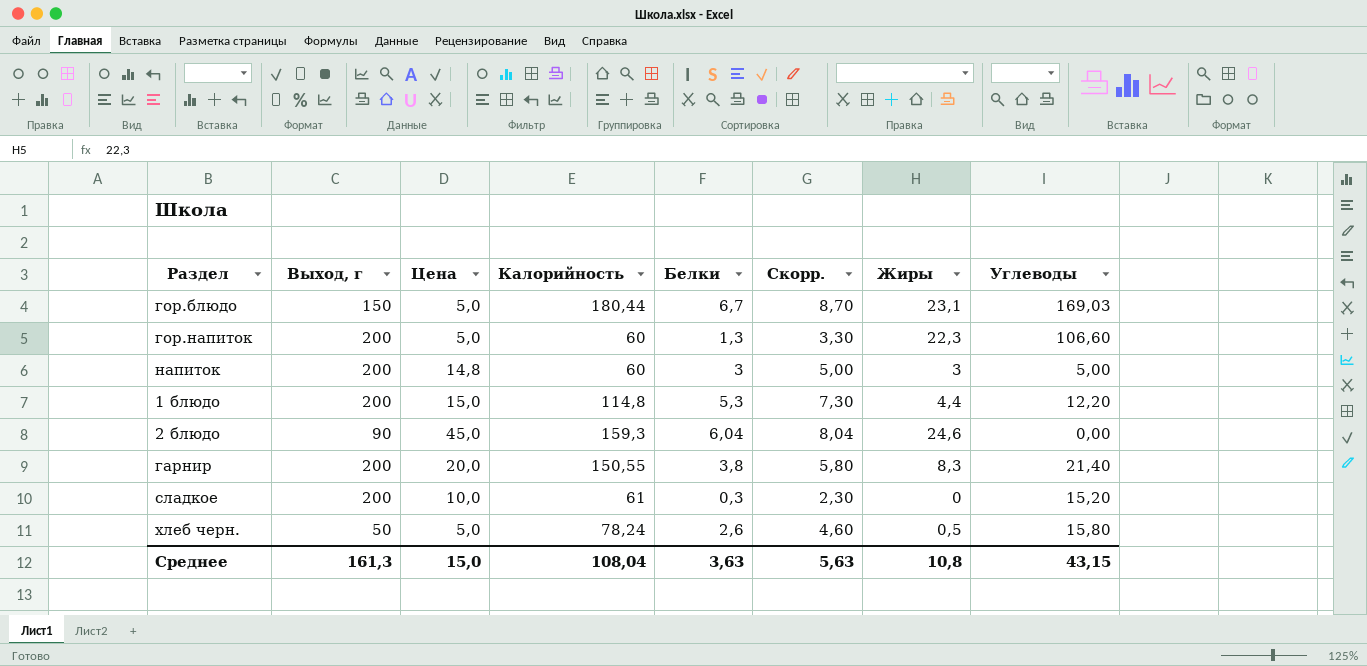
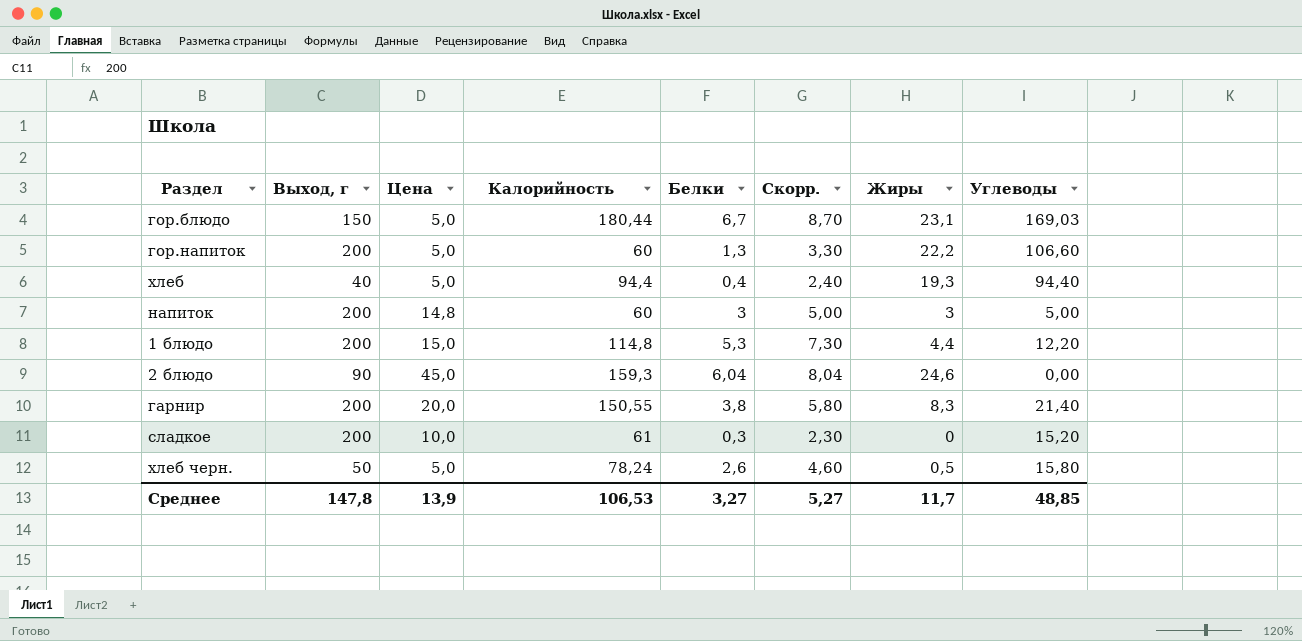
гор.напиток | Жиры: 22,3 -> 22,2
row хлеб: none -> 40 | 5,0 | 94,4 | 0,4 | 2,40 | 19,3 | 94,40
Среднее | Выход, г: 161,3 -> 147,8
Среднее | Цена: 15,0 -> 13,9
Среднее | Калорийность: 108,04 -> 106,53
Среднее | Белки: 3,63 -> 3,27
Среднее | Скорр.: 5,63 -> 5,27
Среднее | Жиры: 10,8 -> 11,7
Среднее | Углеводы: 43,15 -> 48,85

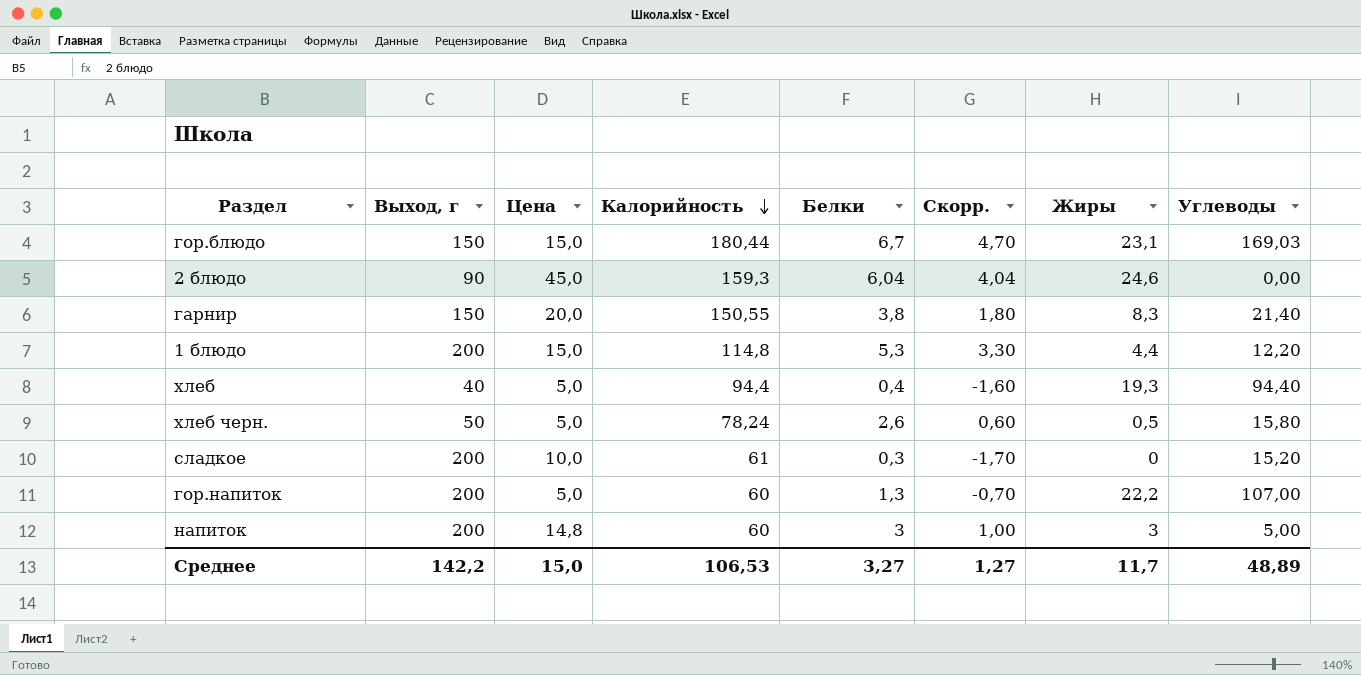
row order: none -> Калорийность descending
column Скорр. | formula: [Белки] + 2 -> [Белки] - 2
гор.блюдо | Цена: 5,0 -> 15,0
гарнир | Выход, г: 200 -> 150
гор.напиток | Углеводы: 106,60 -> 107,00
Среднее | Выход, г: 147,8 -> 142,2
Среднее | Цена: 13,9 -> 15,0
Среднее | Скорр.: 5,27 -> 1,27
Среднее | Углеводы: 48,85 -> 48,89

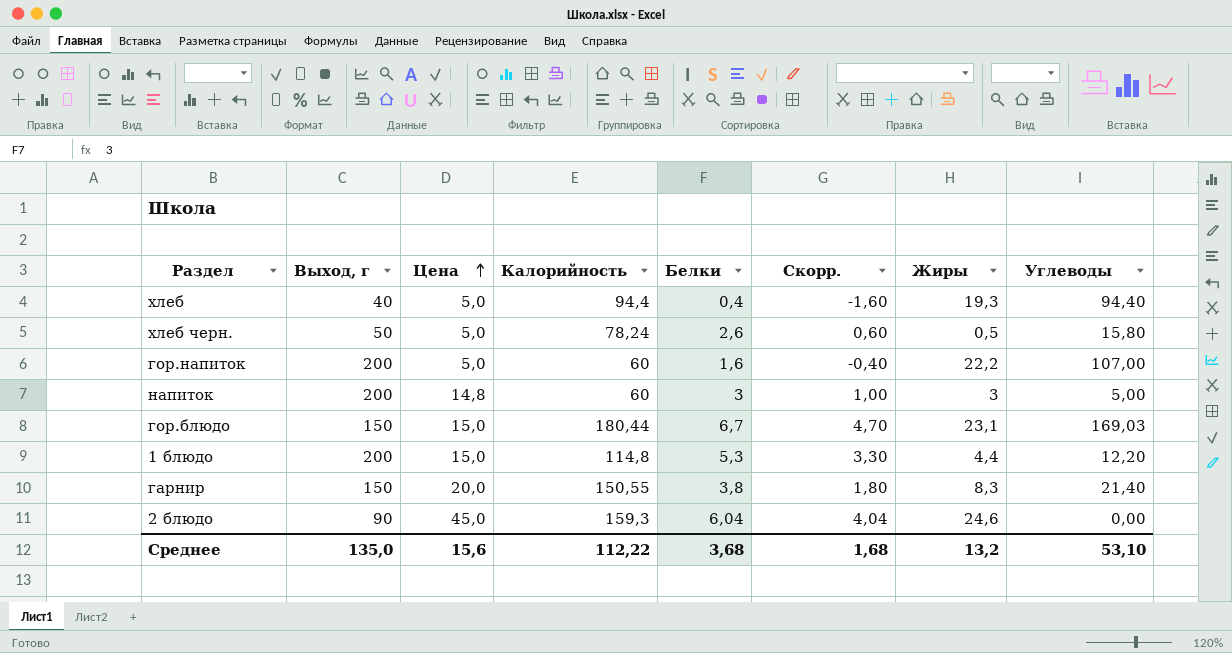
row order: Калорийность descending -> Цена ascending
row сладкое: 200 | 10,0 | 61 | 0,3 | -1,70 | 0 | 15,20 -> none
гор.напиток | Белки: 1,3 -> 1,6
гор.напиток | Скорр.: -0,70 -> -0,40
Среднее | Выход, г: 142,2 -> 135,0
Среднее | Цена: 15,0 -> 15,6
Среднее | Калорийность: 106,53 -> 112,22
Среднее | Белки: 3,27 -> 3,68
Среднее | Скорр.: 1,27 -> 1,68
Среднее | Жиры: 11,7 -> 13,2
Среднее | Углеводы: 48,89 -> 53,10

